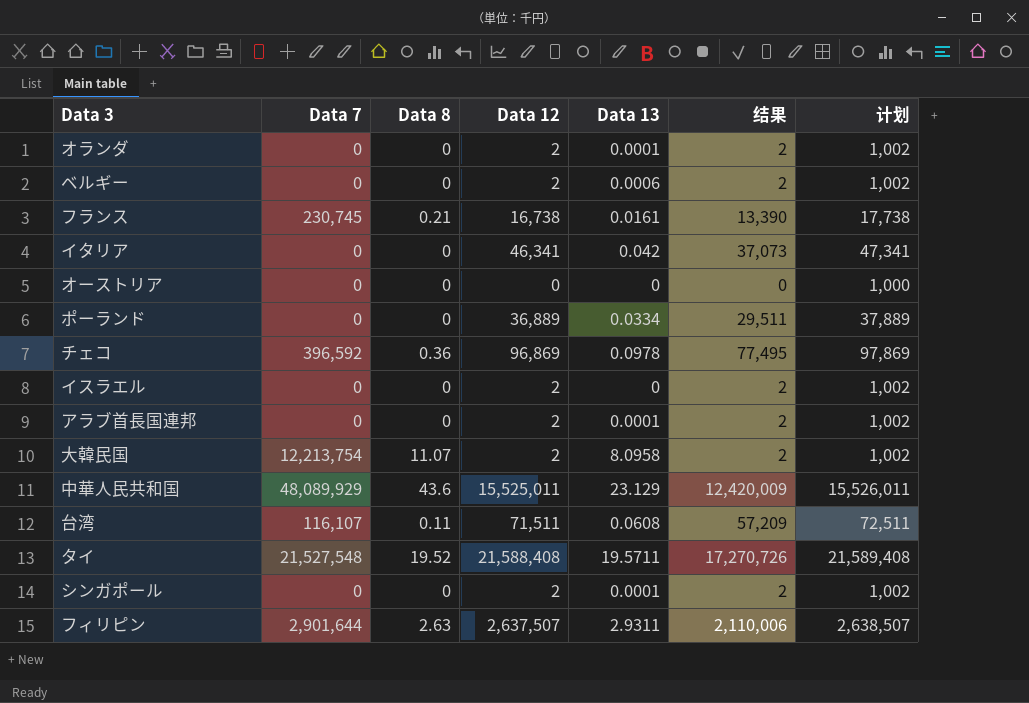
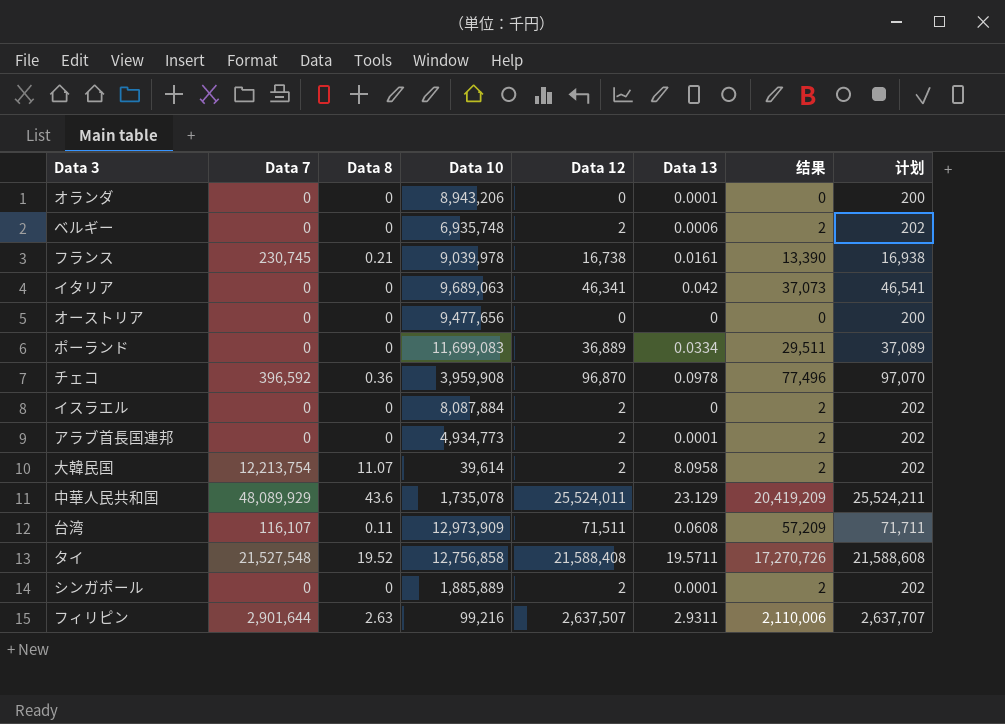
column Data 10 | position: none -> 4
column 计划 | formula: [Data 12] + 1000 -> [Data 12] + 200
オランダ | Data 12: 2 -> 0
オランダ | 结果: 2 -> 0
チェコ | Data 12: 96,869 -> 96,870
チェコ | 结果: 77,495 -> 77,496
中華人民共和国 | Data 12: 15,525,011 -> 25,524,011
中華人民共和国 | 结果: 12,420,009 -> 20,419,209

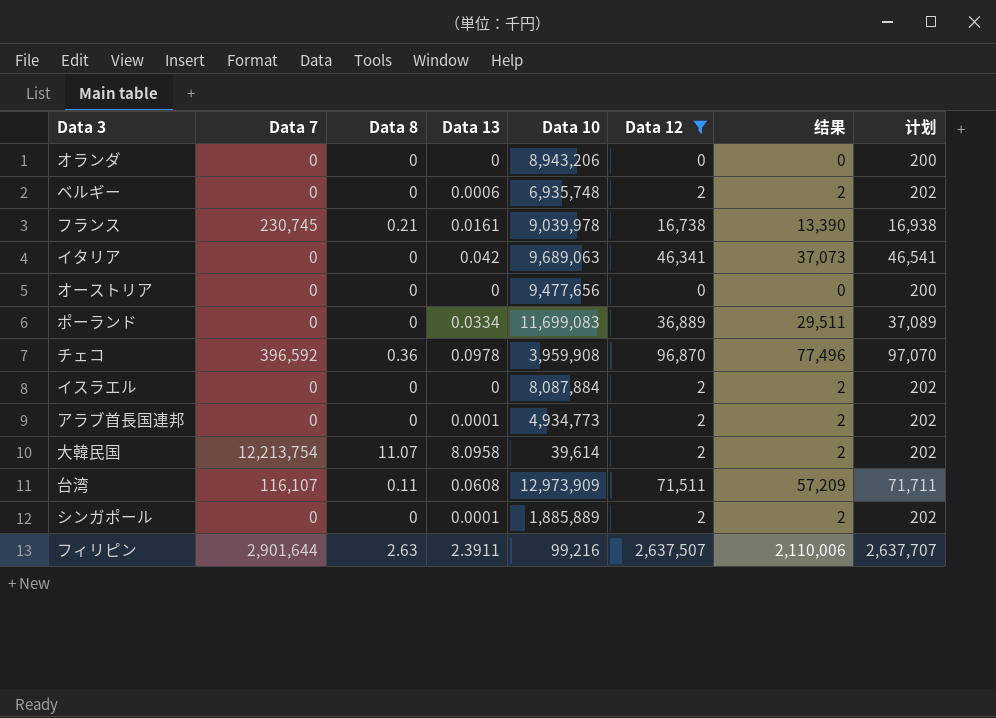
filter: none -> Data 12 <= 2,637,507
column Data 13 | position: 6 -> 4
オランダ | Data 13: 0.0001 -> 0
フィリピン | Data 13: 2.9311 -> 2.3911

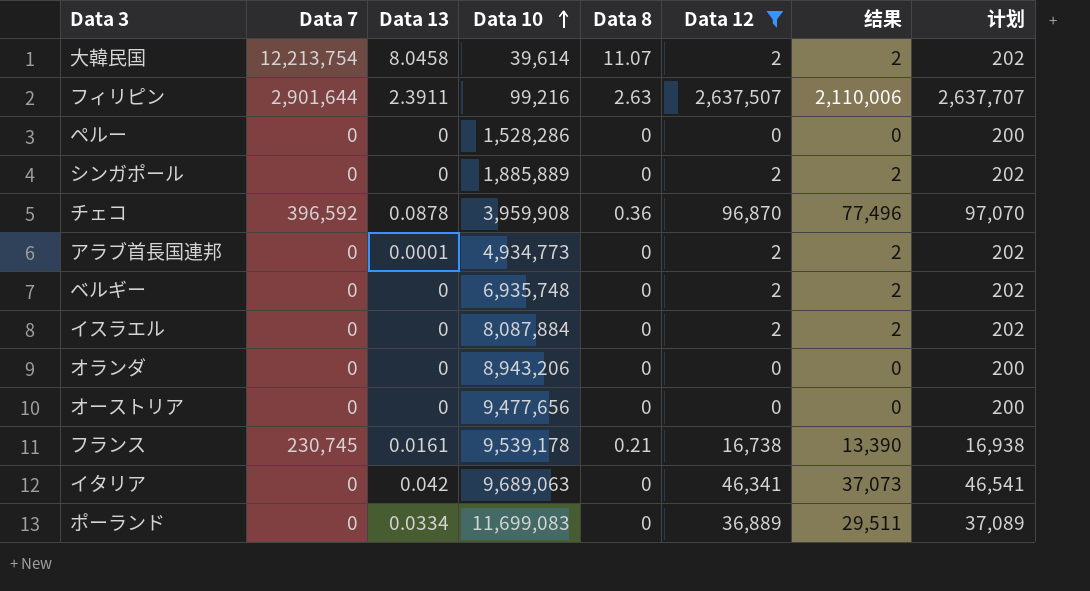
row order: none -> Data 10 ascending
column Data 8 | position: 3 -> 5
row 台湾: 116,107 | 0.11 | 0.0608 | 12,973,909 | 71,511 | 57,209 | 71,711 -> none
大韓民国 | Data 13: 8.0958 -> 8.0458
row ペルー: none -> 0 | 0 | 1,528,286 | 0 | 0 | 0 | 200
シンガポール | Data 13: 0.0001 -> 0
チェコ | Data 13: 0.0978 -> 0.0878
ベルギー | Data 13: 0.0006 -> 0
フランス | Data 10: 9,039,978 -> 9,539,178

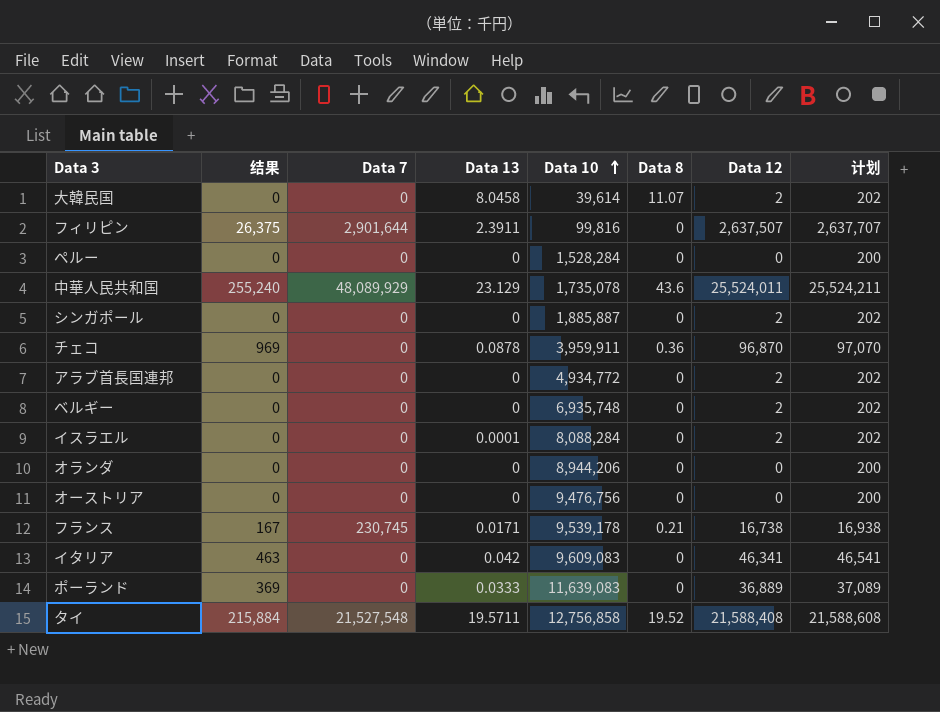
filter: Data 12 <= 2,637,507 -> none
column 结果 | formula: [Data 12] * 0.8 -> [Data 12] * 0.01
column 结果 | position: 7 -> 2
大韓民国 | Data 7: 12,213,754 -> 0
フィリピン | Data 10: 99,216 -> 99,816
フィリピン | Data 8: 2.63 -> 0
ペルー | Data 10: 1,528,286 -> 1,528,284
シンガポール | Data 10: 1,885,889 -> 1,885,887
チェコ | Data 7: 396,592 -> 0
チェコ | Data 10: 3,959,908 -> 3,959,911
アラブ首長国連邦 | Data 13: 0.0001 -> 0
アラブ首長国連邦 | Data 10: 4,934,773 -> 4,934,772
イスラエル | Data 13: 0 -> 0.0001
イスラエル | Data 10: 8,087,884 -> 8,088,284
オランダ | Data 10: 8,943,206 -> 8,944,206
オーストリア | Data 10: 9,477,656 -> 9,476,756
フランス | Data 13: 0.0161 -> 0.0171
イタリア | Data 10: 9,689,063 -> 9,609,083
ポーランド | Data 13: 0.0334 -> 0.0333
ポーランド | Data 10: 11,699,083 -> 11,639,083

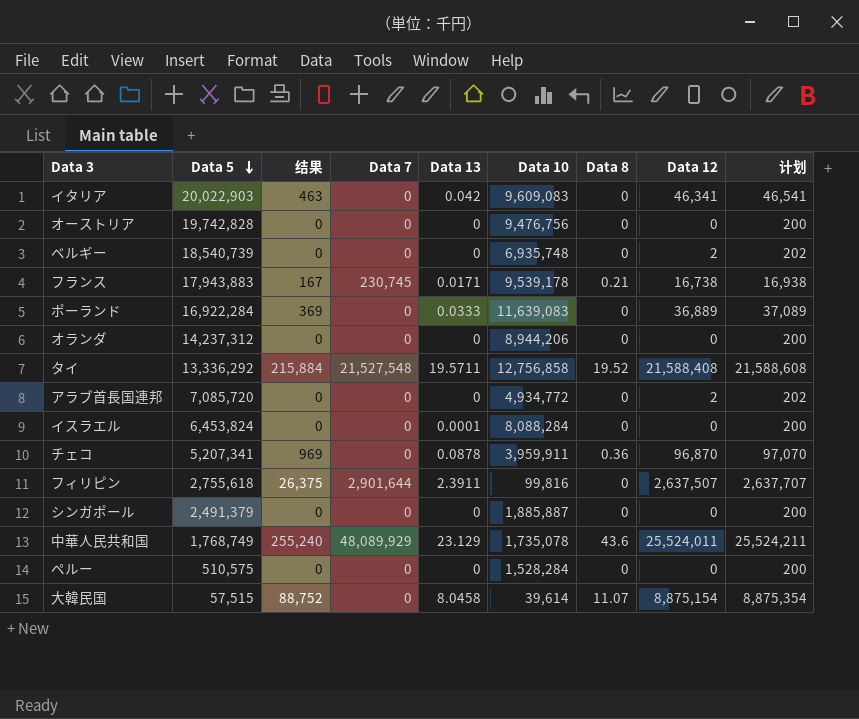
row order: Data 10 ascending -> Data 5 descending
column Data 5 | position: none -> 2
イスラエル | Data 12: 2 -> 0
イスラエル | 计划: 202 -> 200
シンガポール | Data 12: 2 -> 0
シンガポール | 计划: 202 -> 200
大韓民国 | 结果: 0 -> 88,752
大韓民国 | Data 12: 2 -> 8,875,154
大韓民国 | 计划: 202 -> 8,875,354

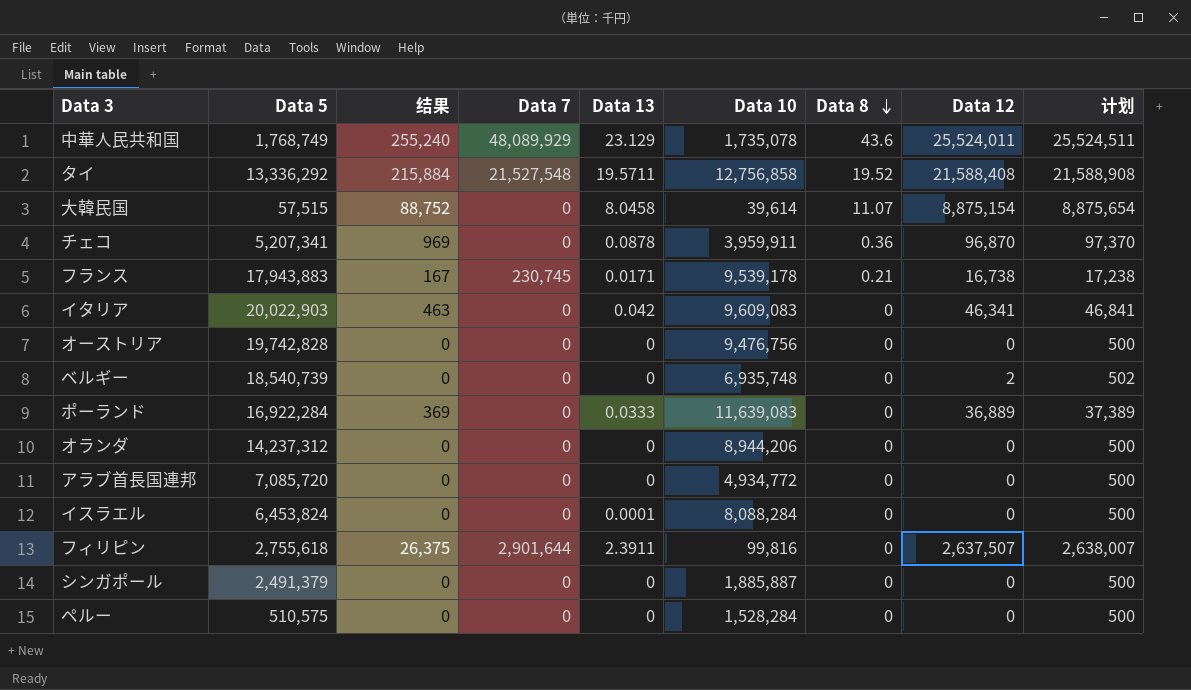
row order: Data 5 descending -> Data 8 descending
column 计划 | formula: [Data 12] + 200 -> [Data 12] + 500
アラブ首長国連邦 | Data 12: 2 -> 0

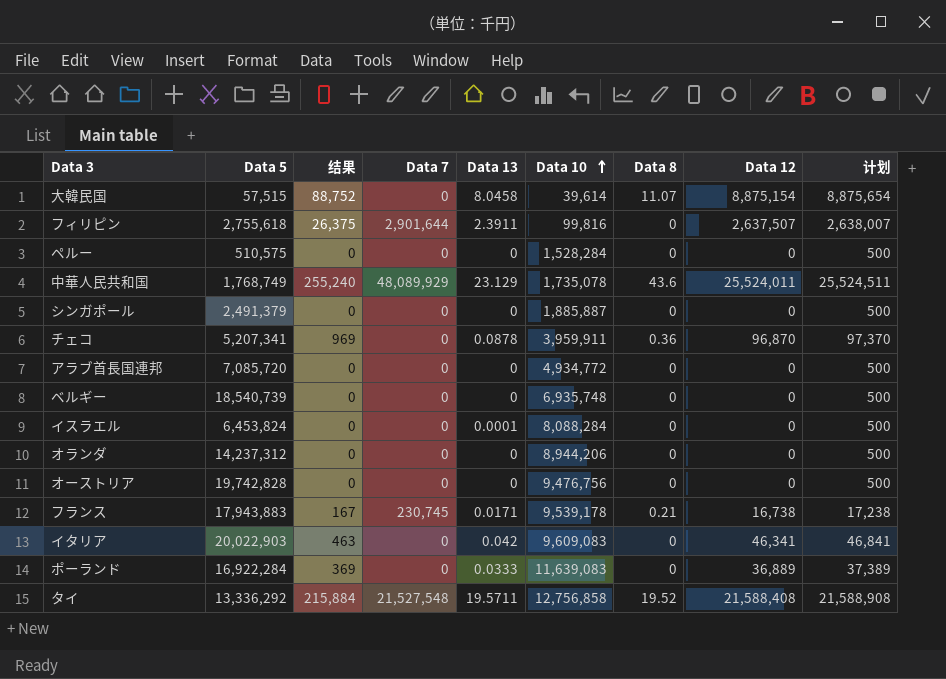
row order: Data 8 descending -> Data 10 ascending
ベルギー | Data 12: 2 -> 0
ベルギー | 计划: 502 -> 500

